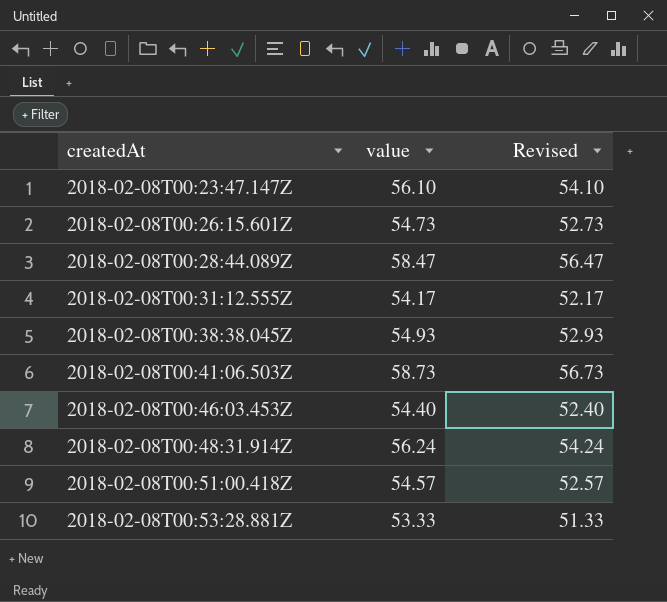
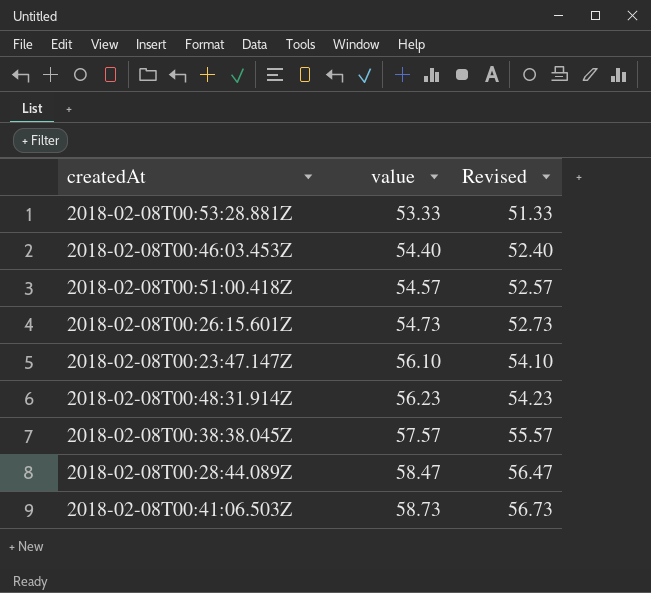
row order: createdAt ascending -> value ascending
row 2018-02-08T00:31:12.555Z: 54.17 | 52.17 -> none
2018-02-08T00:48:31.914Z | value: 56.24 -> 56.23
2018-02-08T00:48:31.914Z | Revised: 54.24 -> 54.23
2018-02-08T00:38:38.045Z | value: 54.93 -> 57.57
2018-02-08T00:38:38.045Z | Revised: 52.93 -> 55.57

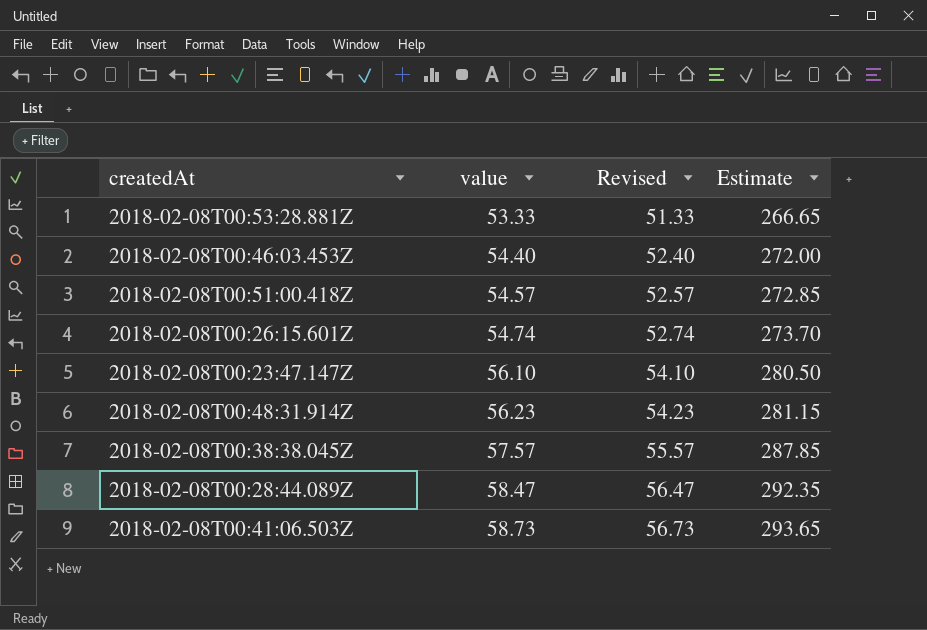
column Estimate | formula: none -> [value] * 5
2018-02-08T00:26:15.601Z | value: 54.73 -> 54.74
2018-02-08T00:26:15.601Z | Revised: 52.73 -> 52.74

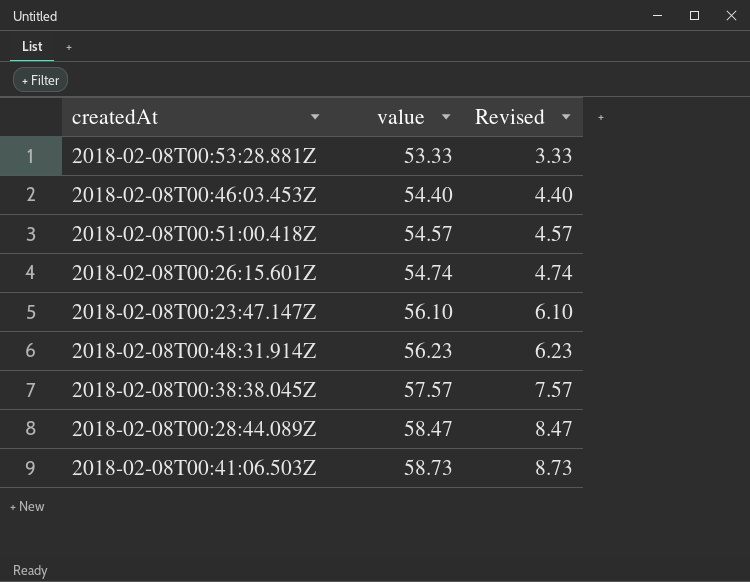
column Estimate | formula: [value] * 5 -> none
column Revised | formula: [value] - 2 -> [value] - 50

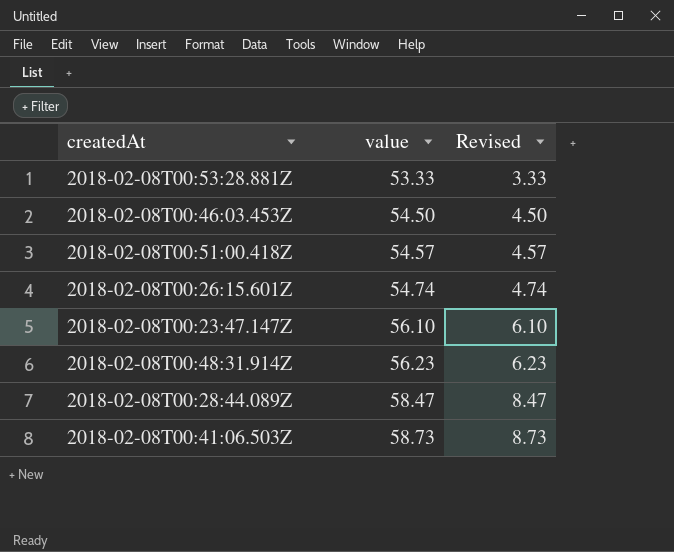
row 2018-02-08T00:38:38.045Z: 57.57 | 7.57 -> none
2018-02-08T00:46:03.453Z | value: 54.40 -> 54.50
2018-02-08T00:46:03.453Z | Revised: 4.40 -> 4.50

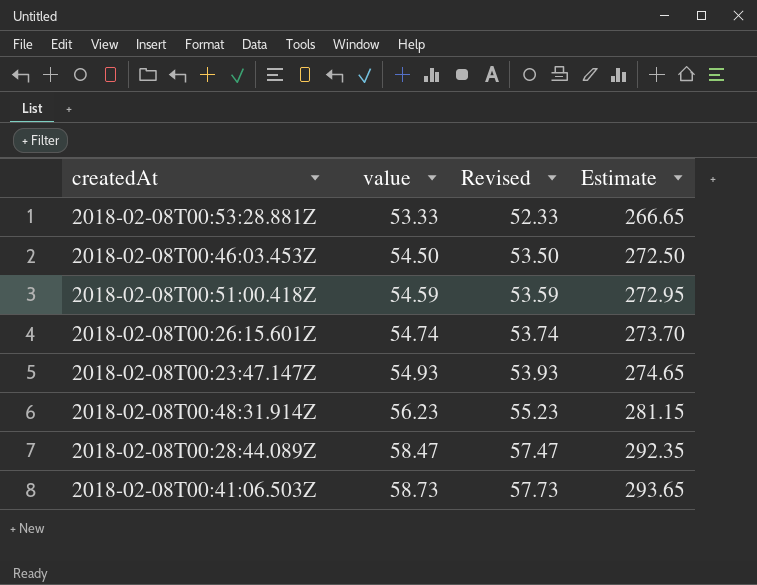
column Revised | formula: [value] - 50 -> [value] - 1
column Estimate | formula: none -> [value] * 5
2018-02-08T00:51:00.418Z | value: 54.57 -> 54.59
2018-02-08T00:23:47.147Z | value: 56.10 -> 54.93

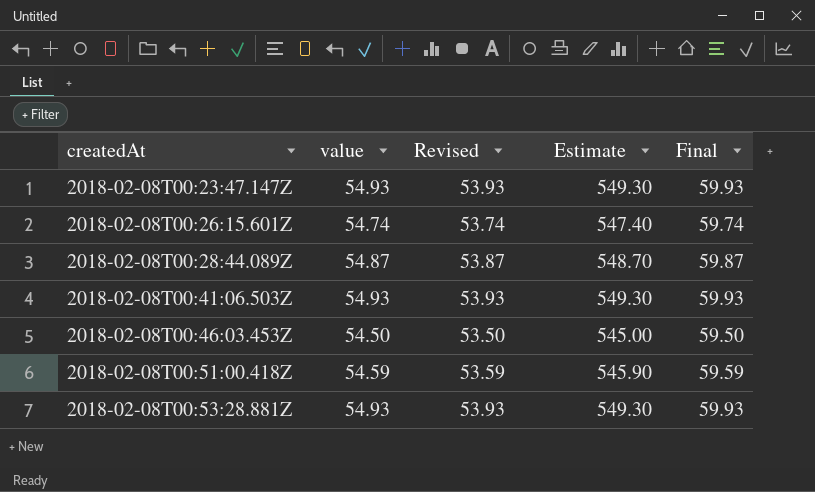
row order: value ascending -> createdAt ascending
column Estimate | formula: [value] * 5 -> [value] * 10
column Final | formula: none -> [value] + 5
row 2018-02-08T00:48:31.914Z: 56.23 | 55.23 | 281.15 -> none
2018-02-08T00:28:44.089Z | value: 58.47 -> 54.87
2018-02-08T00:28:44.089Z | Revised: 57.47 -> 53.87
2018-02-08T00:41:06.503Z | value: 58.73 -> 54.93
2018-02-08T00:41:06.503Z | Revised: 57.73 -> 53.93
2018-02-08T00:53:28.881Z | value: 53.33 -> 54.93
2018-02-08T00:53:28.881Z | Revised: 52.33 -> 53.93

